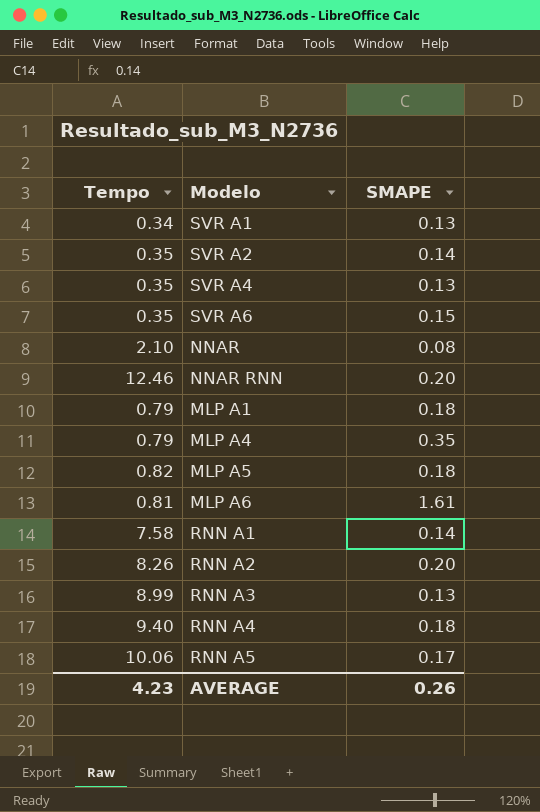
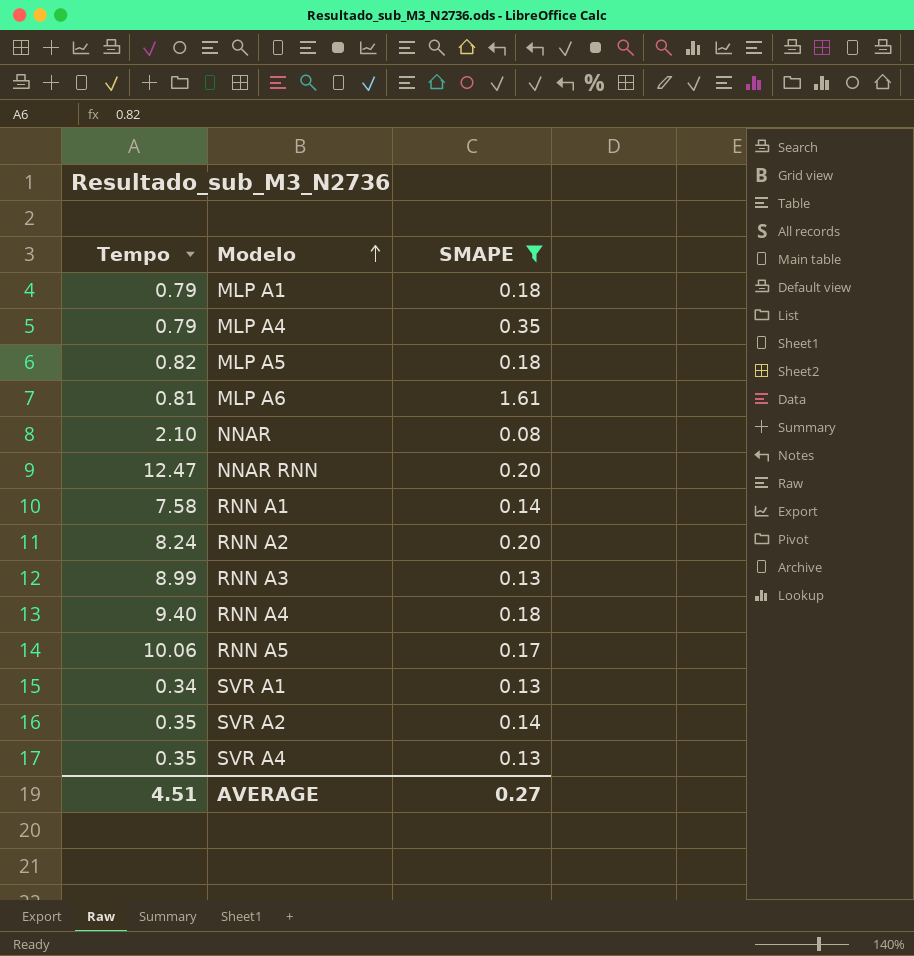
filter: none -> SMAPE != 0.15
row order: none -> Modelo ascending
NNAR RNN | Tempo: 12.46 -> 12.47
RNN A2 | Tempo: 8.26 -> 8.24
AVERAGE | Tempo: 4.23 -> 4.51
AVERAGE | SMAPE: 0.26 -> 0.27

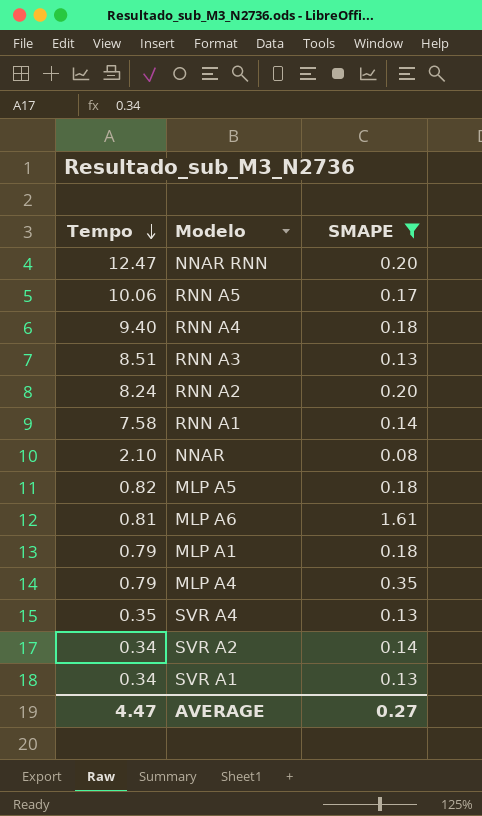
row order: Modelo ascending -> Tempo descending
RNN A3 | Tempo: 8.99 -> 8.51
SVR A2 | Tempo: 0.35 -> 0.34
AVERAGE | Tempo: 4.51 -> 4.47

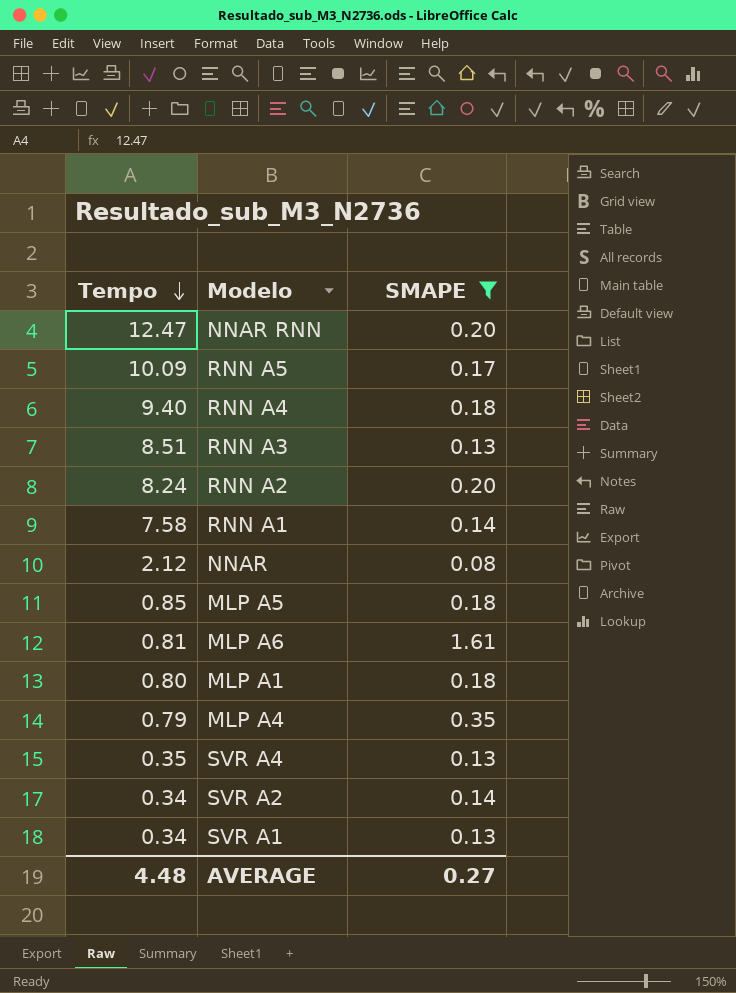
RNN A5 | Tempo: 10.06 -> 10.09
NNAR | Tempo: 2.10 -> 2.12
MLP A5 | Tempo: 0.82 -> 0.85
MLP A1 | Tempo: 0.79 -> 0.80
AVERAGE | Tempo: 4.47 -> 4.48

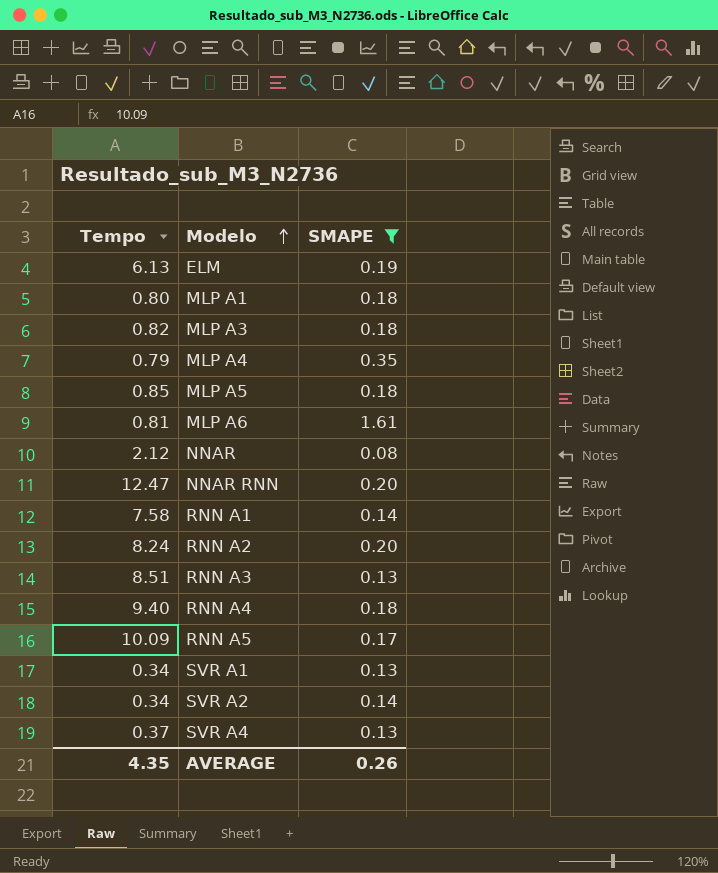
row order: Tempo descending -> Modelo ascending
row ELM: none -> 6.13 | 0.19
row MLP A3: none -> 0.82 | 0.18
SVR A4 | Tempo: 0.35 -> 0.37
AVERAGE | Tempo: 4.48 -> 4.35
AVERAGE | SMAPE: 0.27 -> 0.26

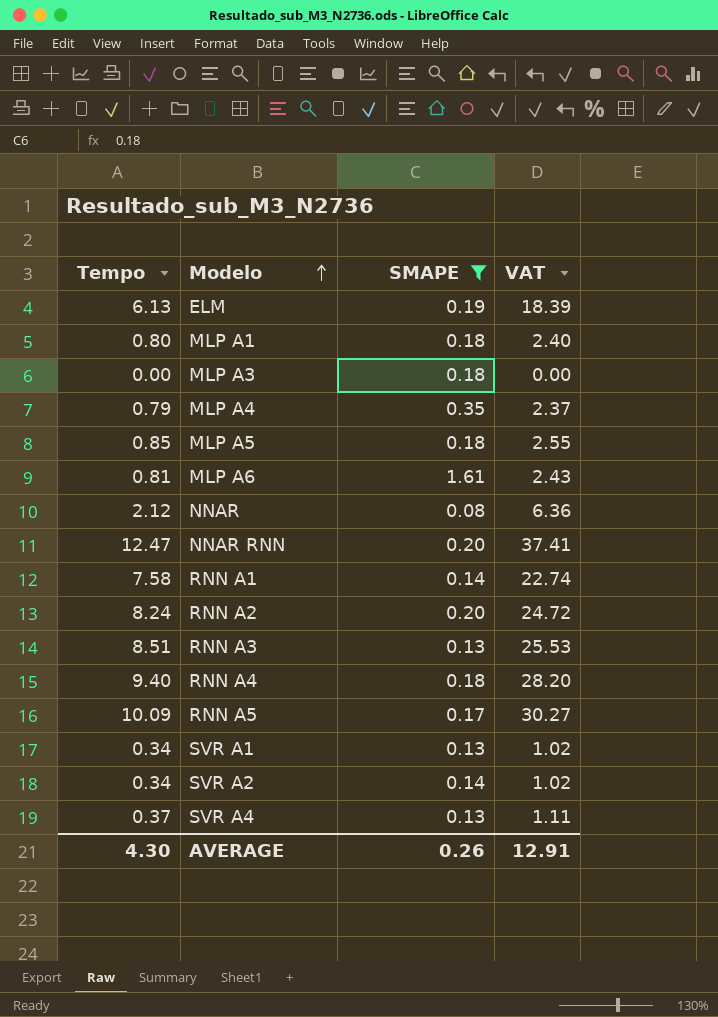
column VAT | formula: none -> [Tempo] * 3
MLP A3 | Tempo: 0.82 -> 0.00
AVERAGE | Tempo: 4.35 -> 4.30

